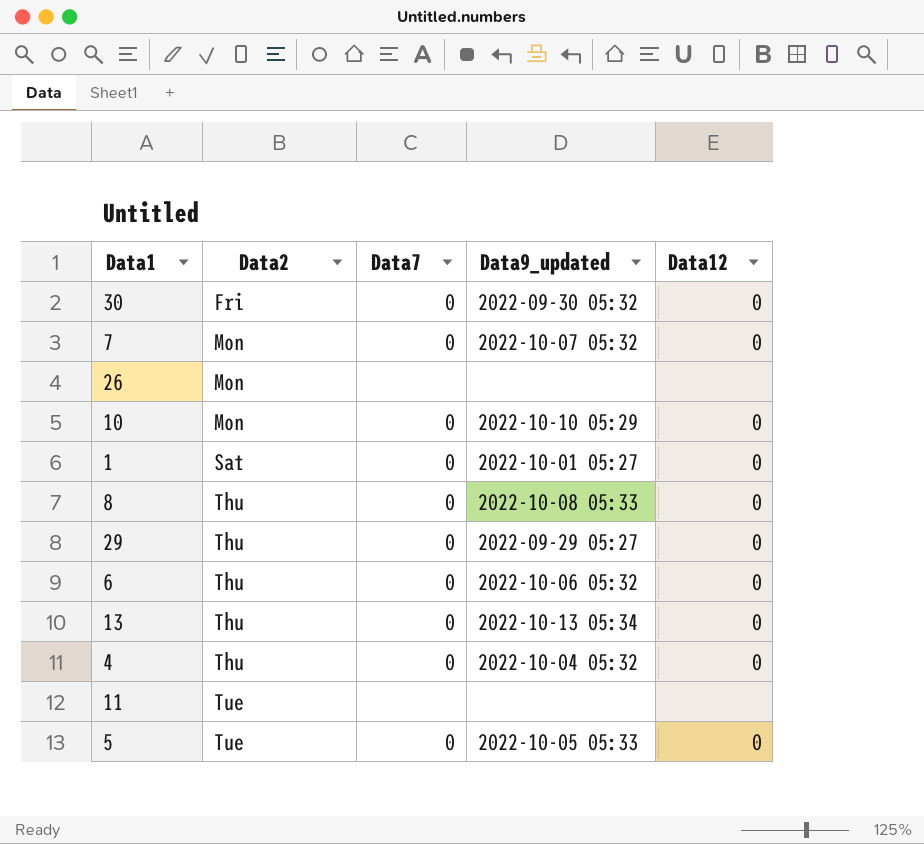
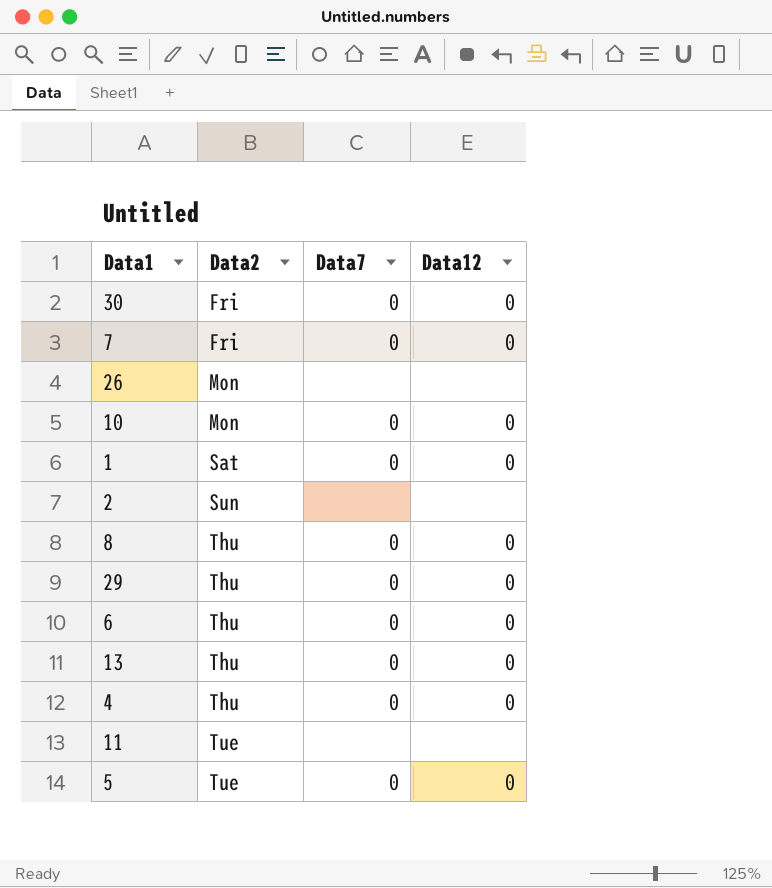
column Data9_updated | position: 4 -> none
7 | Data2: Mon -> Fri
row 2: none -> Sun | none | none

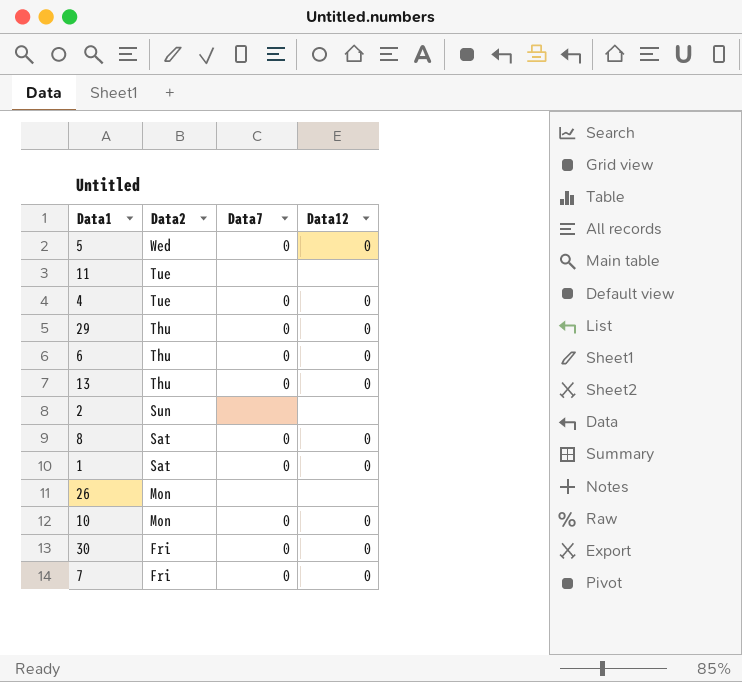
row order: Data2 ascending -> Data2 descending
5 | Data2: Tue -> Wed
4 | Data2: Thu -> Tue
8 | Data2: Thu -> Sat

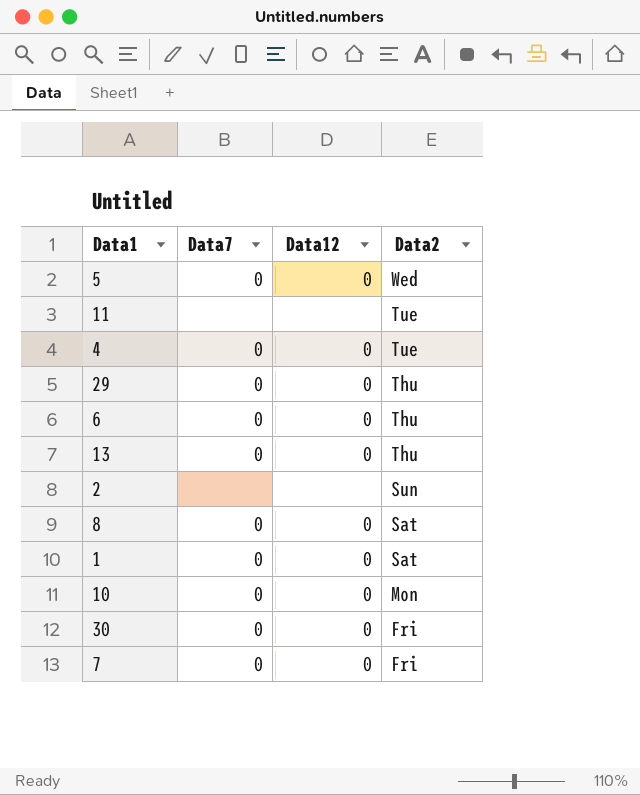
column Data2 | position: 2 -> 4
row 26: Mon | none | none -> none

